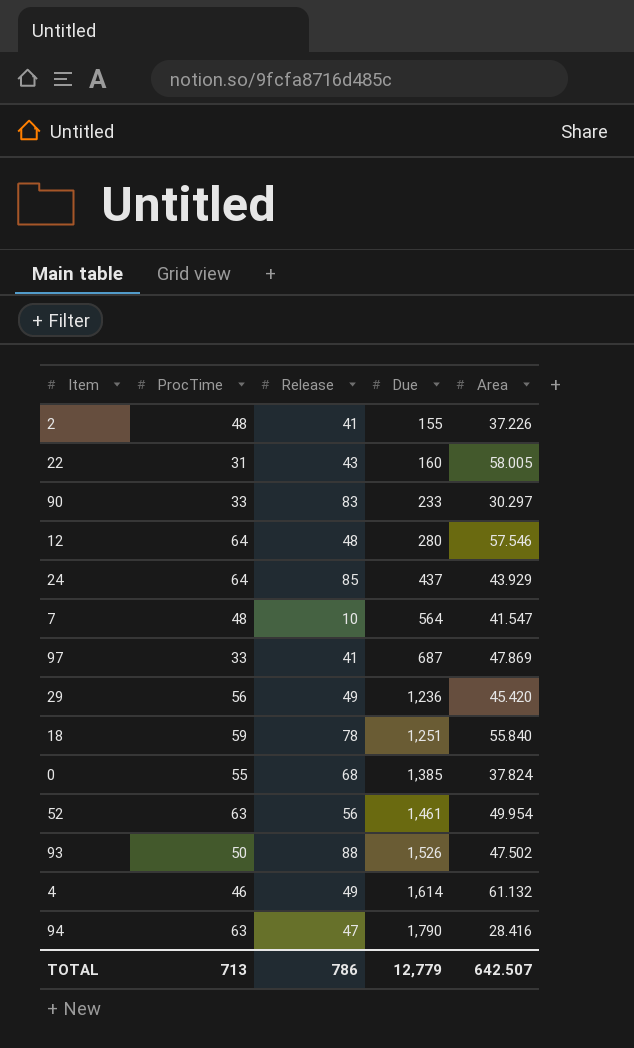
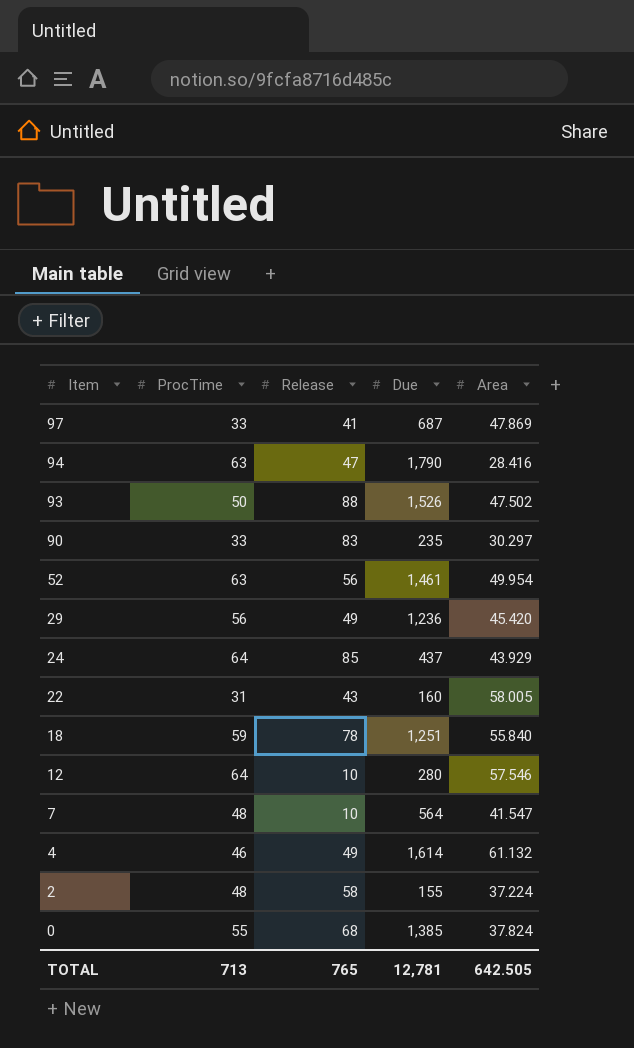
row order: Due ascending -> Item descending
90 | Due: 233 -> 235
12 | Release: 48 -> 10
2 | Release: 41 -> 58
2 | Area: 37.226 -> 37.224
TOTAL | Release: 786 -> 765
TOTAL | Due: 12,779 -> 12,781
TOTAL | Area: 642.507 -> 642.505

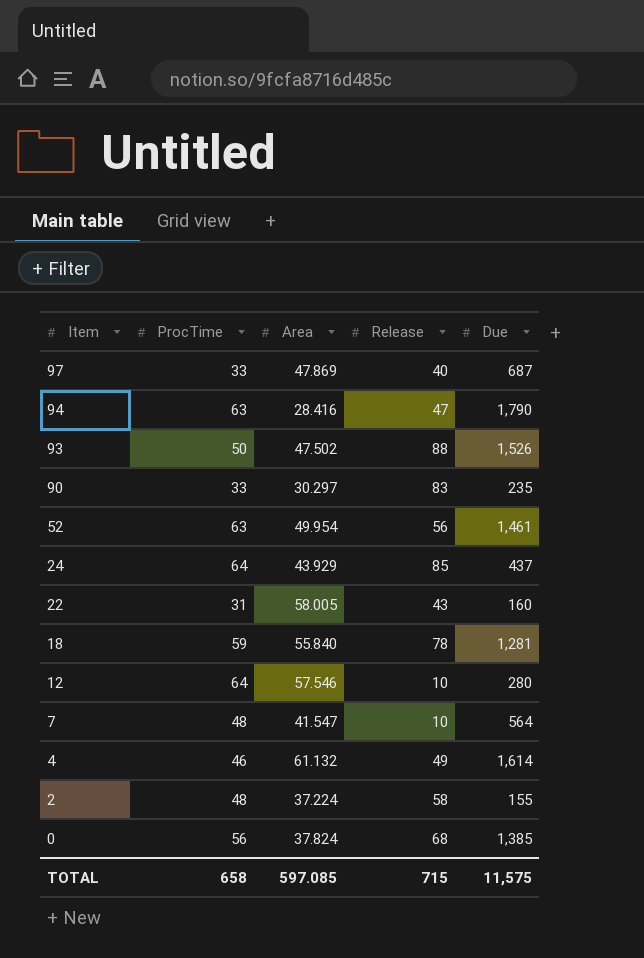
column Area | position: 5 -> 3
row 29: 56 | 49 | 1,236 | 45.420 -> none
97 | Release: 41 -> 40
18 | Due: 1,251 -> 1,281
0 | ProcTime: 55 -> 56
TOTAL | ProcTime: 713 -> 658
TOTAL | Area: 642.505 -> 597.085
TOTAL | Release: 765 -> 715
TOTAL | Due: 12,781 -> 11,575

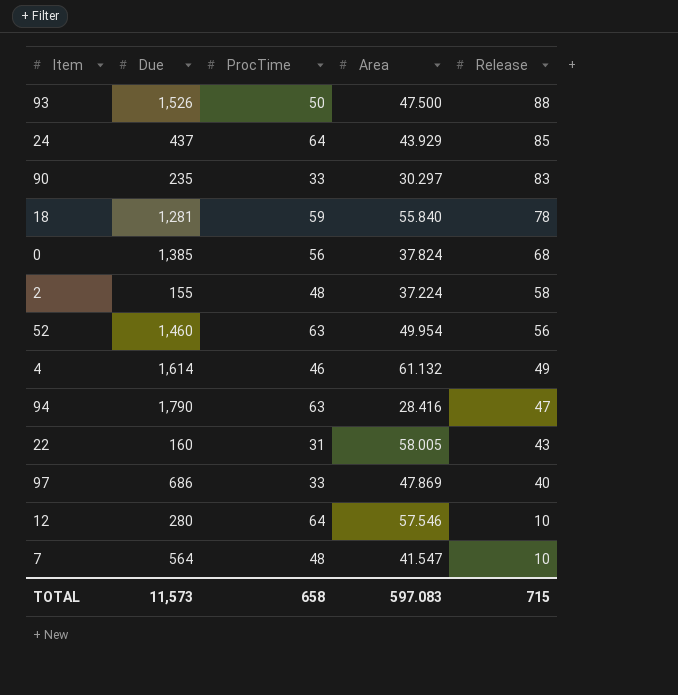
row order: Item descending -> Release descending
column Due | position: 5 -> 2
93 | Area: 47.502 -> 47.500
52 | Due: 1,461 -> 1,460
97 | Due: 687 -> 686
TOTAL | Due: 11,575 -> 11,573
TOTAL | Area: 597.085 -> 597.083

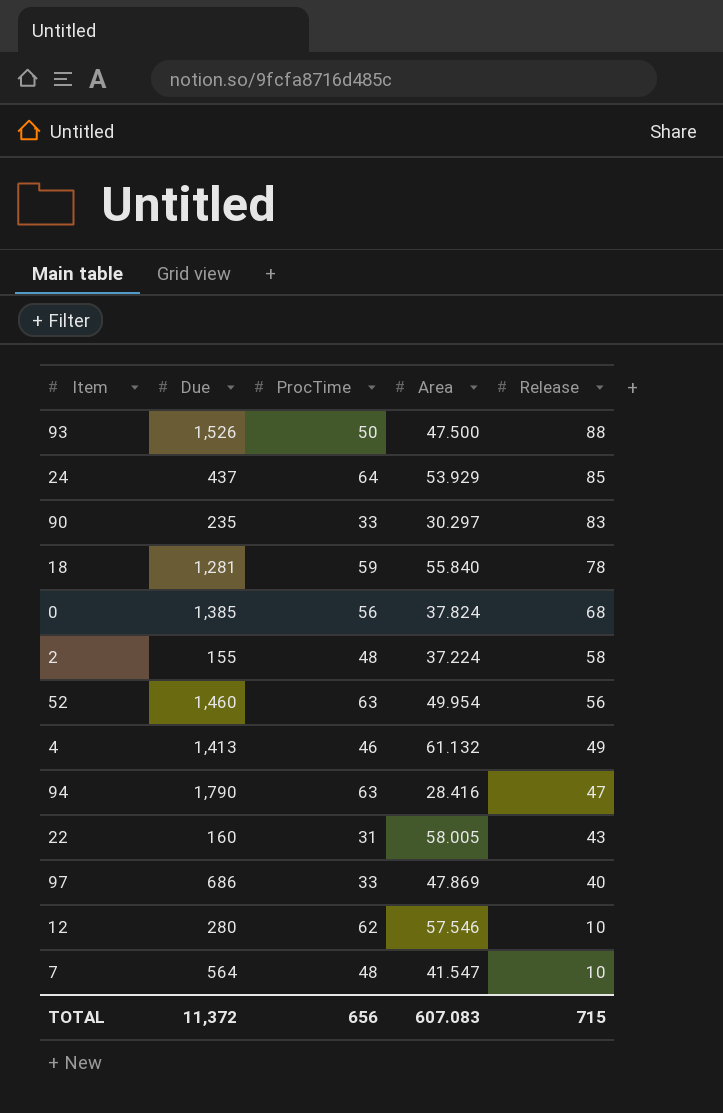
24 | Area: 43.929 -> 53.929
4 | Due: 1,614 -> 1,413
12 | ProcTime: 64 -> 62
TOTAL | Due: 11,573 -> 11,372
TOTAL | ProcTime: 658 -> 656
TOTAL | Area: 597.083 -> 607.083

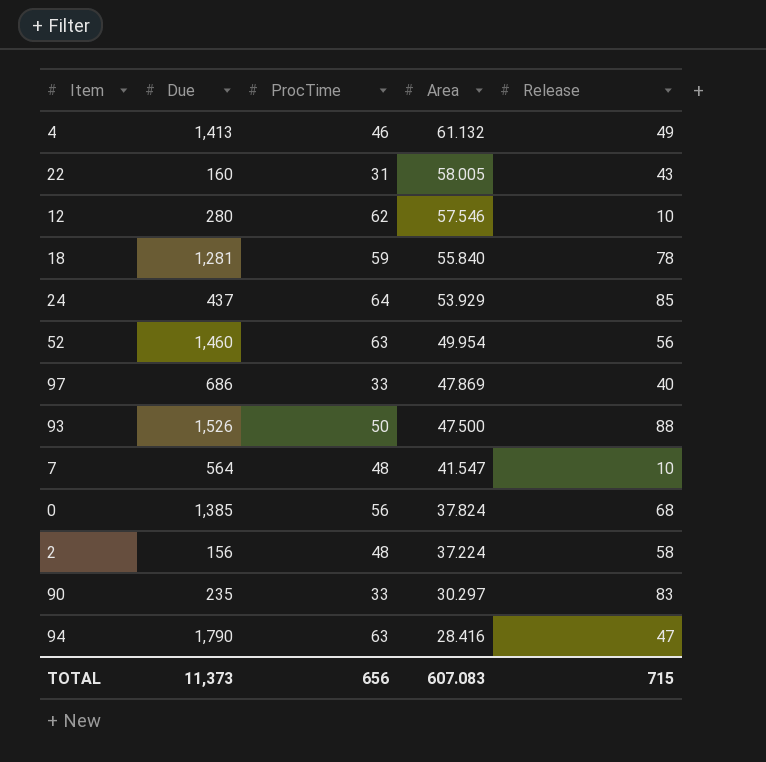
row order: Release descending -> Area descending
2 | Due: 155 -> 156
TOTAL | Due: 11,372 -> 11,373

